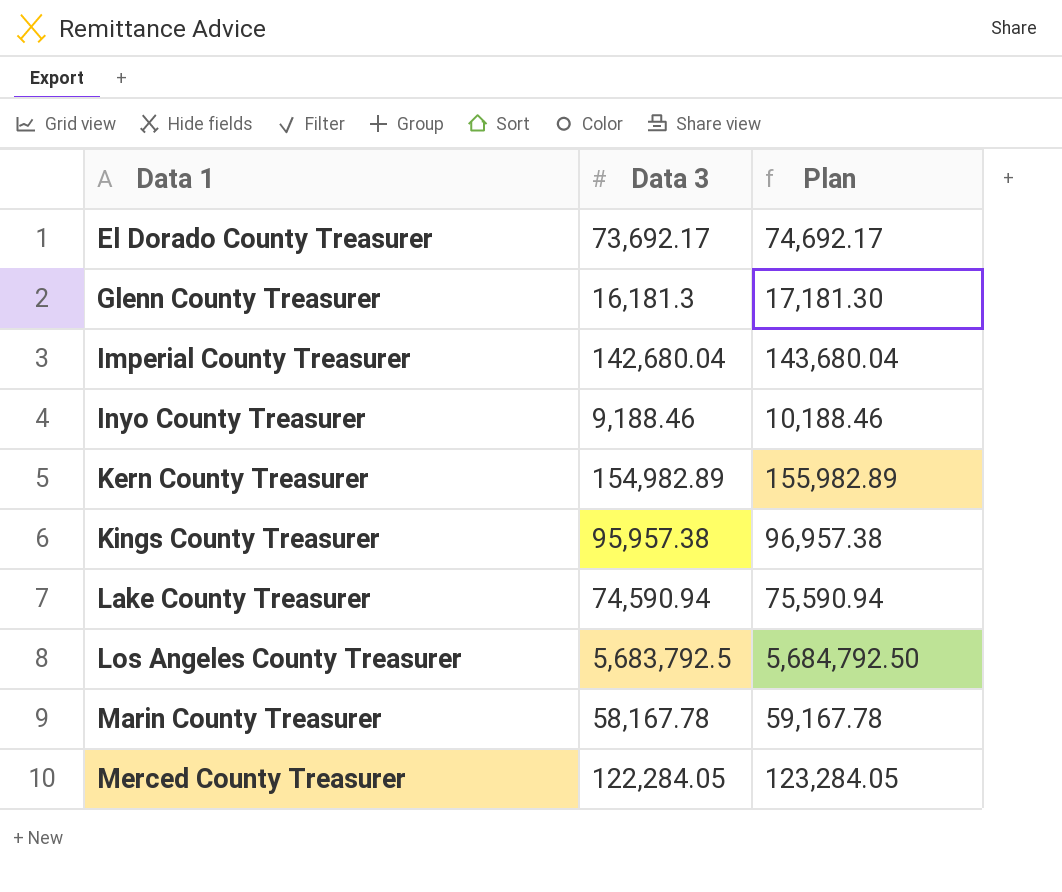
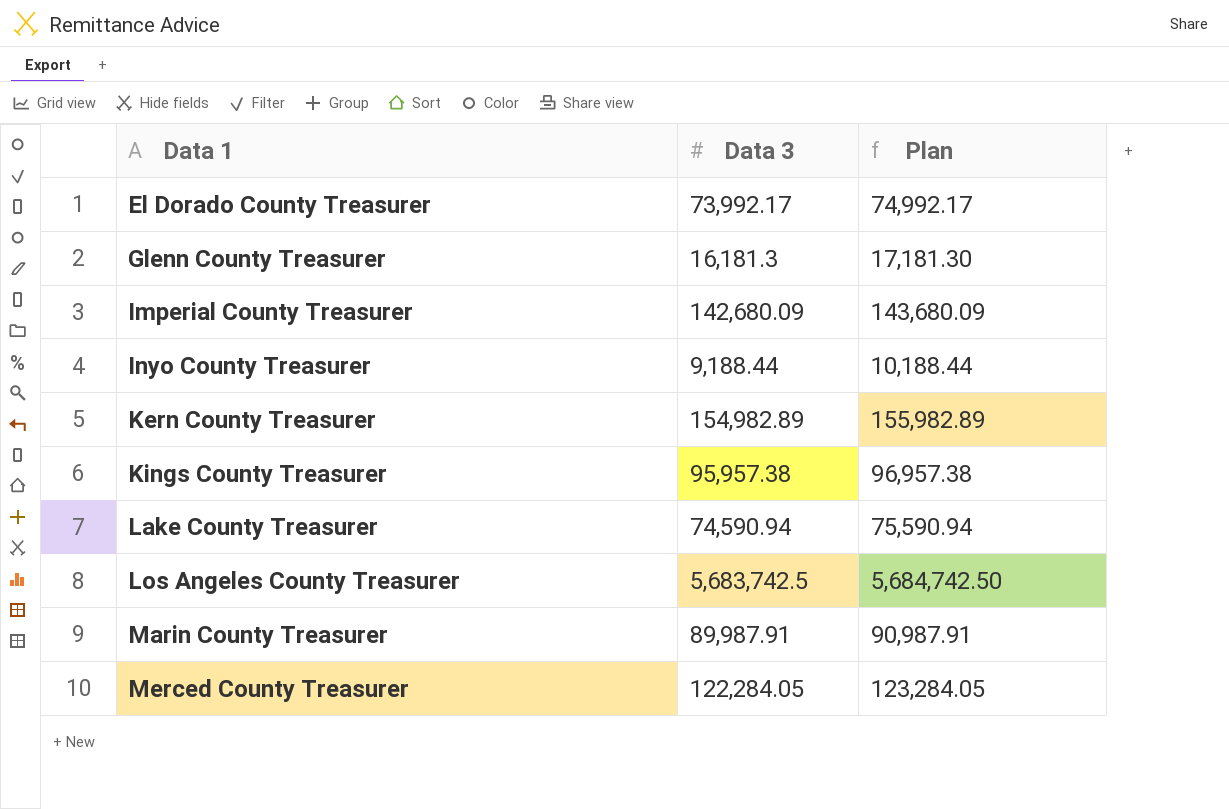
El Dorado County Treasurer | Data 3: 73,692.17 -> 73,992.17
El Dorado County Treasurer | Plan: 74,692.17 -> 74,992.17
Imperial County Treasurer | Data 3: 142,680.04 -> 142,680.09
Imperial County Treasurer | Plan: 143,680.04 -> 143,680.09
Inyo County Treasurer | Data 3: 9,188.46 -> 9,188.44
Inyo County Treasurer | Plan: 10,188.46 -> 10,188.44
Los Angeles County Treasurer | Data 3: 5,683,792.5 -> 5,683,742.5
Los Angeles County Treasurer | Plan: 5,684,792.50 -> 5,684,742.50
Marin County Treasurer | Data 3: 58,167.78 -> 89,987.91
Marin County Treasurer | Plan: 59,167.78 -> 90,987.91

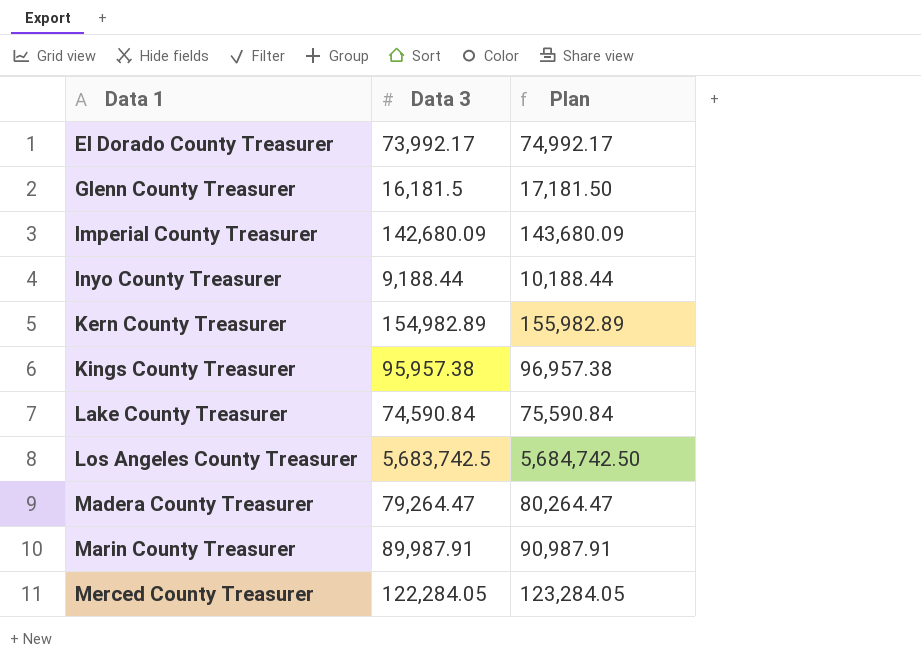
Glenn County Treasurer | Data 3: 16,181.3 -> 16,181.5
Glenn County Treasurer | Plan: 17,181.30 -> 17,181.50
Lake County Treasurer | Data 3: 74,590.94 -> 74,590.84
Lake County Treasurer | Plan: 75,590.94 -> 75,590.84
row Madera County Treasurer: none -> 79,264.47 | 80,264.47

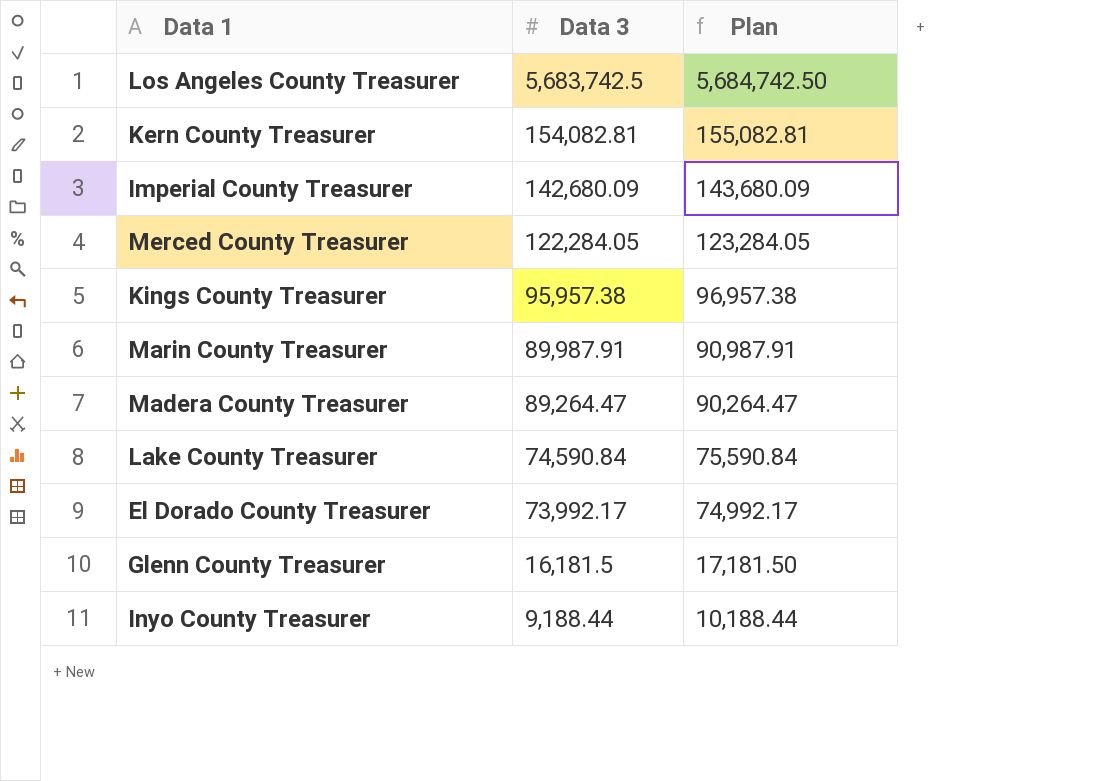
row order: Data 1 ascending -> Data 3 descending
Kern County Treasurer | Data 3: 154,982.89 -> 154,082.81
Kern County Treasurer | Plan: 155,982.89 -> 155,082.81
Madera County Treasurer | Data 3: 79,264.47 -> 89,264.47
Madera County Treasurer | Plan: 80,264.47 -> 90,264.47

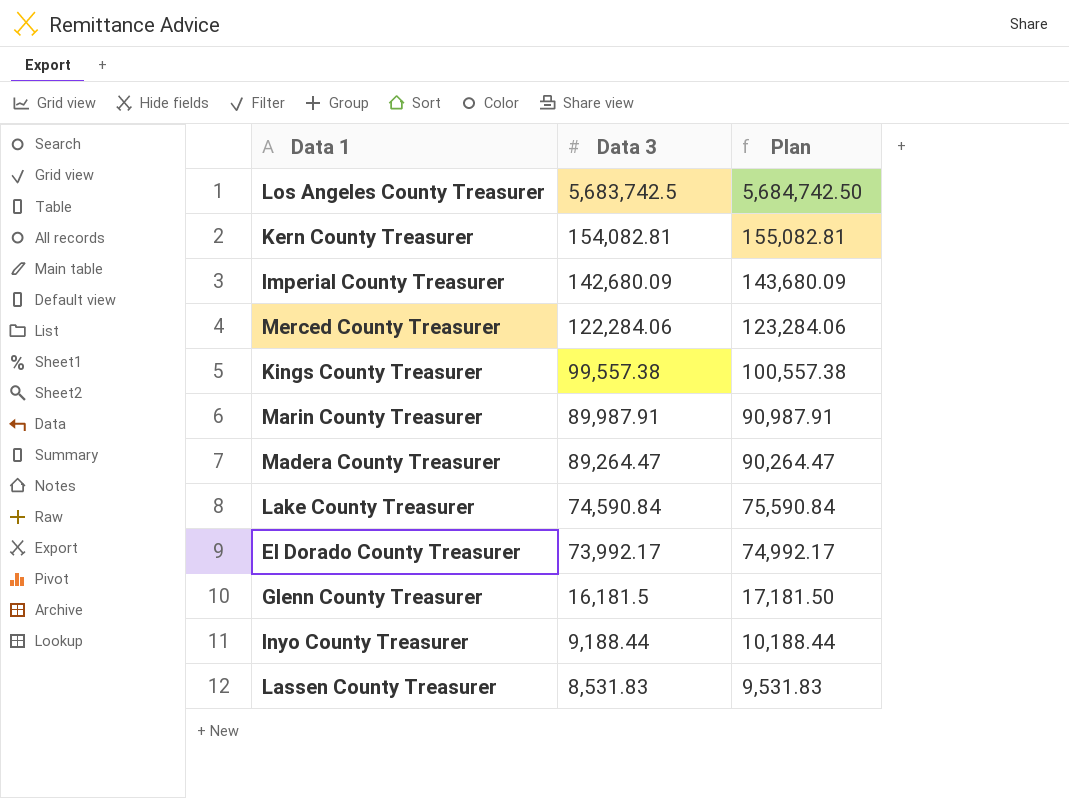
Merced County Treasurer | Data 3: 122,284.05 -> 122,284.06
Merced County Treasurer | Plan: 123,284.05 -> 123,284.06
Kings County Treasurer | Data 3: 95,957.38 -> 99,557.38
Kings County Treasurer | Plan: 96,957.38 -> 100,557.38
row Lassen County Treasurer: none -> 8,531.83 | 9,531.83

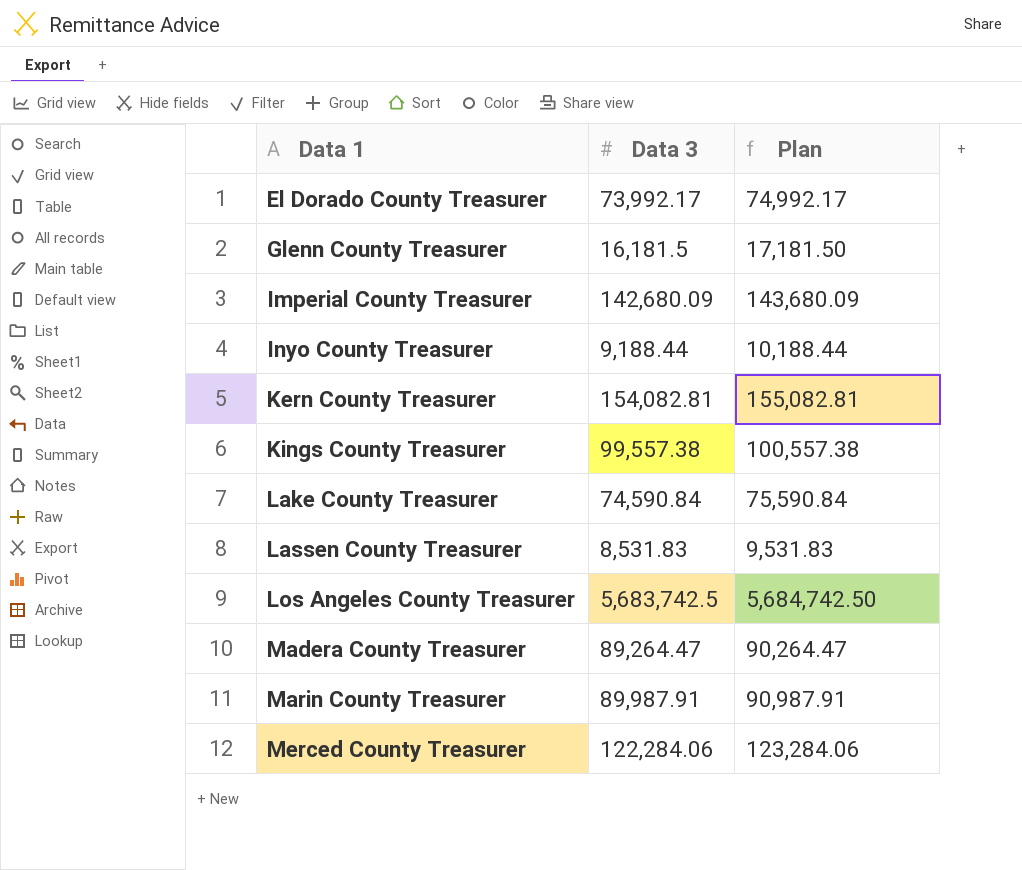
row order: Data 3 descending -> Data 1 ascending

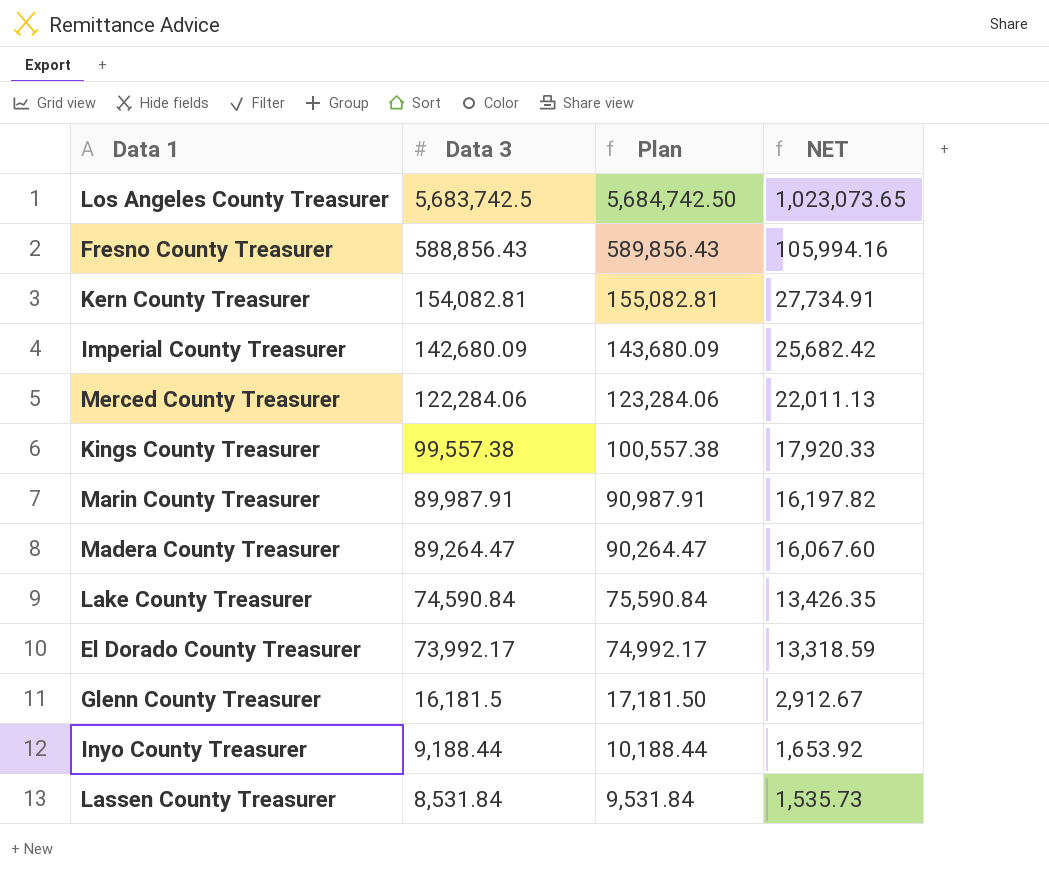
row order: Data 1 ascending -> Data 3 descending
column NET | formula: none -> [Data 3] * 0.18
row Fresno County Treasurer: none -> 588,856.43 | 589,856.43 | 105,994.16
Lassen County Treasurer | Data 3: 8,531.83 -> 8,531.84
Lassen County Treasurer | Plan: 9,531.83 -> 9,531.84

